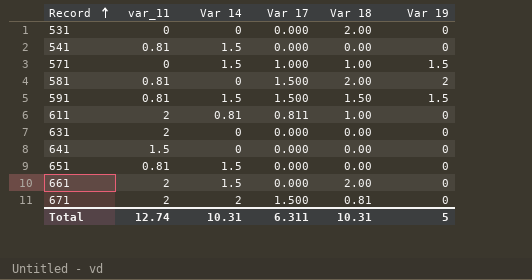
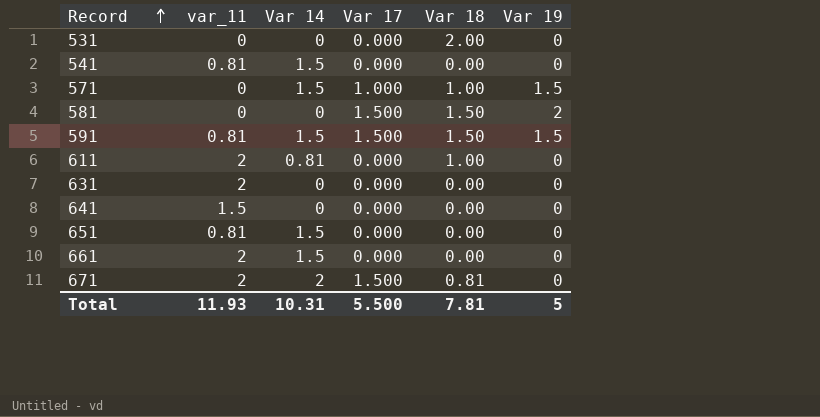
581 | var_11: 0.81 -> 0
581 | Var 18: 2.00 -> 1.50
611 | Var 17: 0.811 -> 0.000
661 | Var 18: 2.00 -> 0.00
Total | var_11: 12.74 -> 11.93
Total | Var 17: 6.311 -> 5.500
Total | Var 18: 10.31 -> 7.81

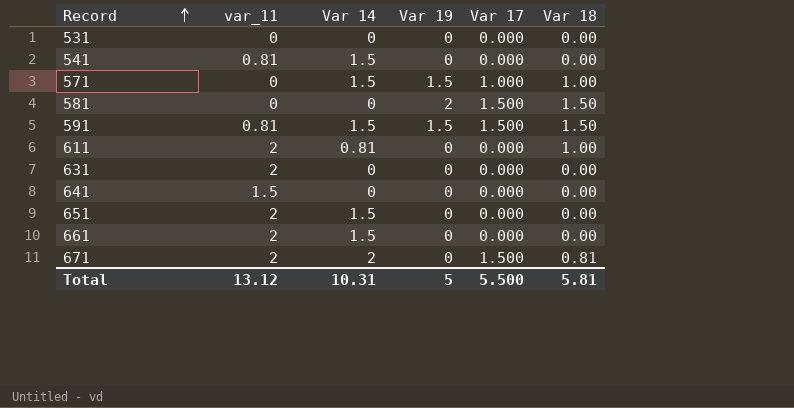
column Var 19 | position: 6 -> 4
531 | Var 18: 2.00 -> 0.00
651 | var_11: 0.81 -> 2
Total | var_11: 11.93 -> 13.12
Total | Var 18: 7.81 -> 5.81

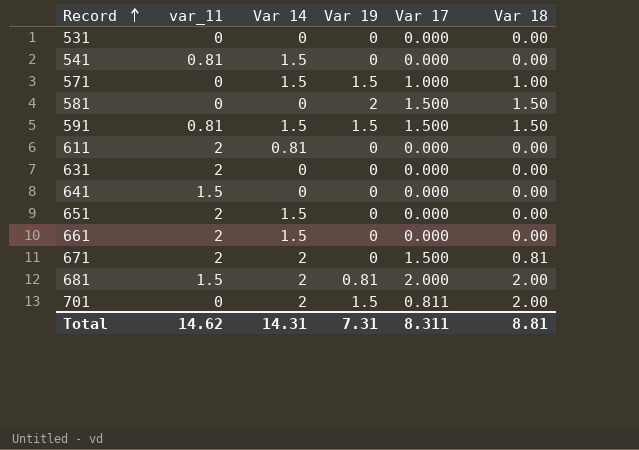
611 | Var 18: 1.00 -> 0.00
row 681: none -> 1.5 | 2 | 0.81 | 2.000 | 2.00
row 701: none -> 0 | 2 | 1.5 | 0.811 | 2.00
Total | var_11: 13.12 -> 14.62
Total | Var 14: 10.31 -> 14.31
Total | Var 19: 5 -> 7.31
Total | Var 17: 5.500 -> 8.311
Total | Var 18: 5.81 -> 8.81

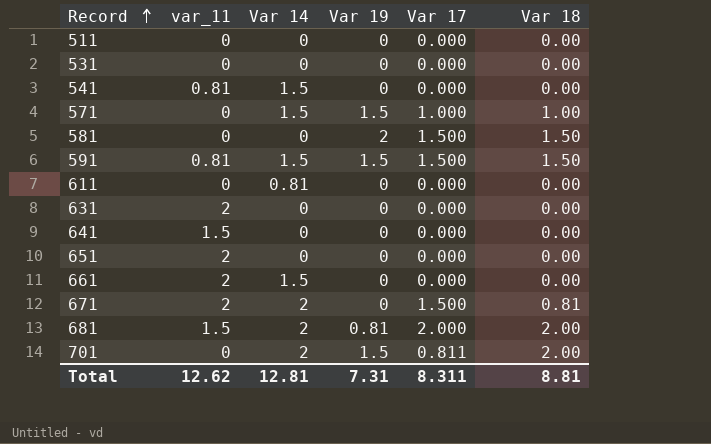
row 511: none -> 0 | 0 | 0 | 0.000 | 0.00
611 | var_11: 2 -> 0
651 | Var 14: 1.5 -> 0
Total | var_11: 14.62 -> 12.62
Total | Var 14: 14.31 -> 12.81

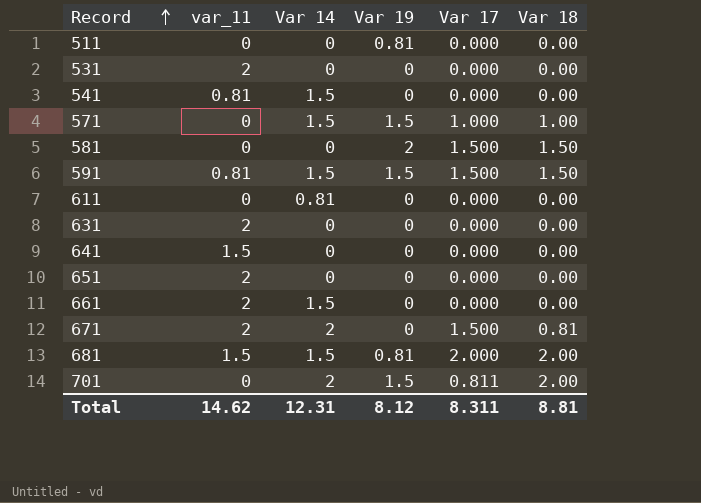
511 | Var 19: 0 -> 0.81
531 | var_11: 0 -> 2
681 | Var 14: 2 -> 1.5
Total | var_11: 12.62 -> 14.62
Total | Var 14: 12.81 -> 12.31
Total | Var 19: 7.31 -> 8.12

